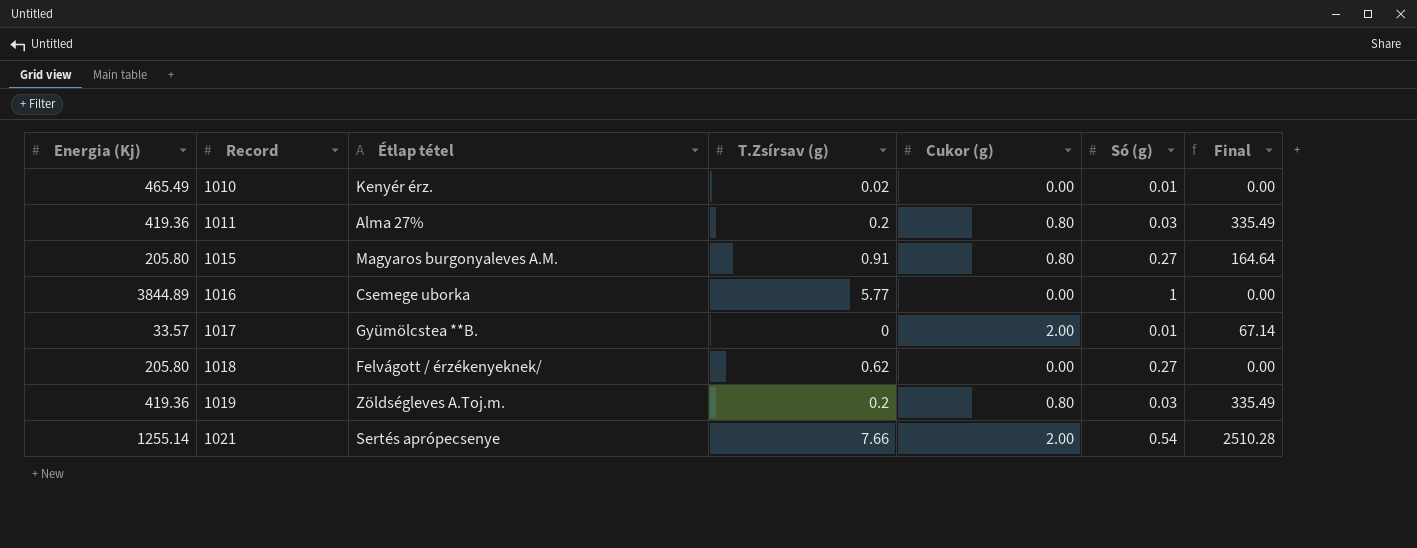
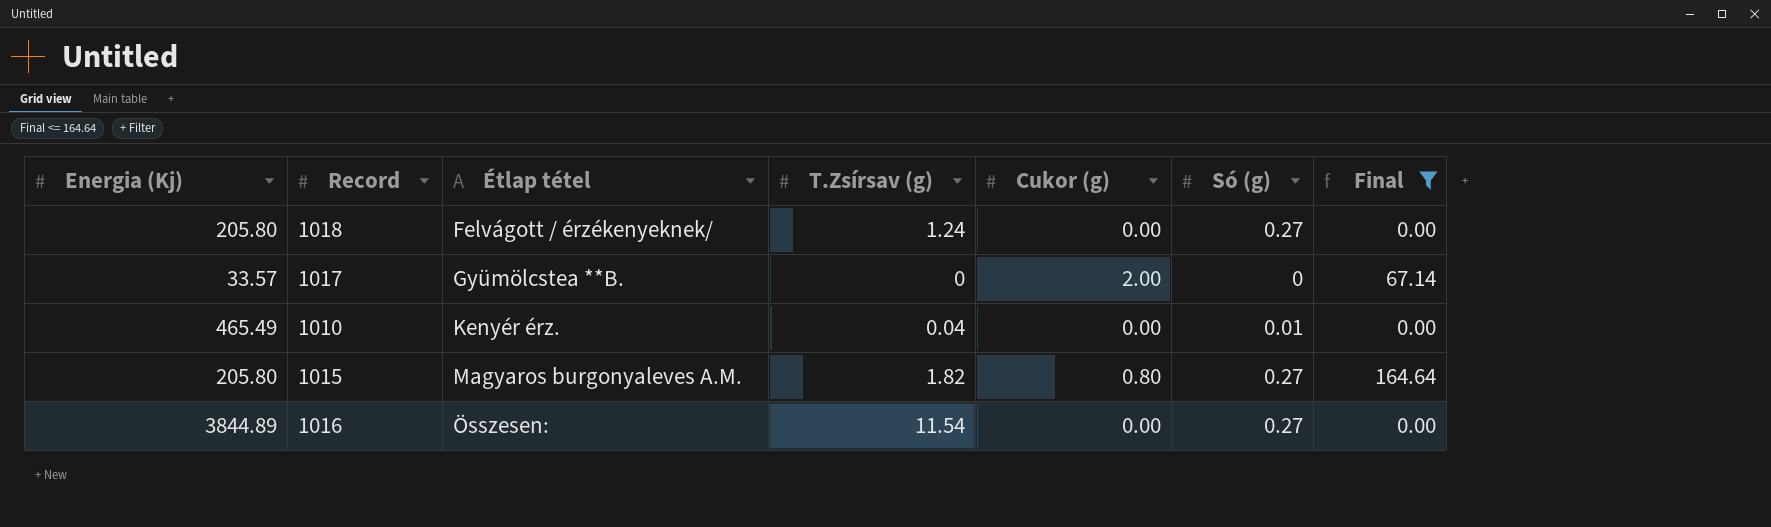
filter: none -> Final <= 164.64
row order: Record ascending -> Étlap tétel ascending
1018 | T.Zsírsav (g): 0.62 -> 1.24
1017 | Só (g): 0.01 -> 0
1010 | T.Zsírsav (g): 0.02 -> 0.04
1015 | T.Zsírsav (g): 0.91 -> 1.82
1016 | Étlap tétel: Csemege uborka -> Összesen:
1016 | T.Zsírsav (g): 5.77 -> 11.54
1016 | Só (g): 1 -> 0.27

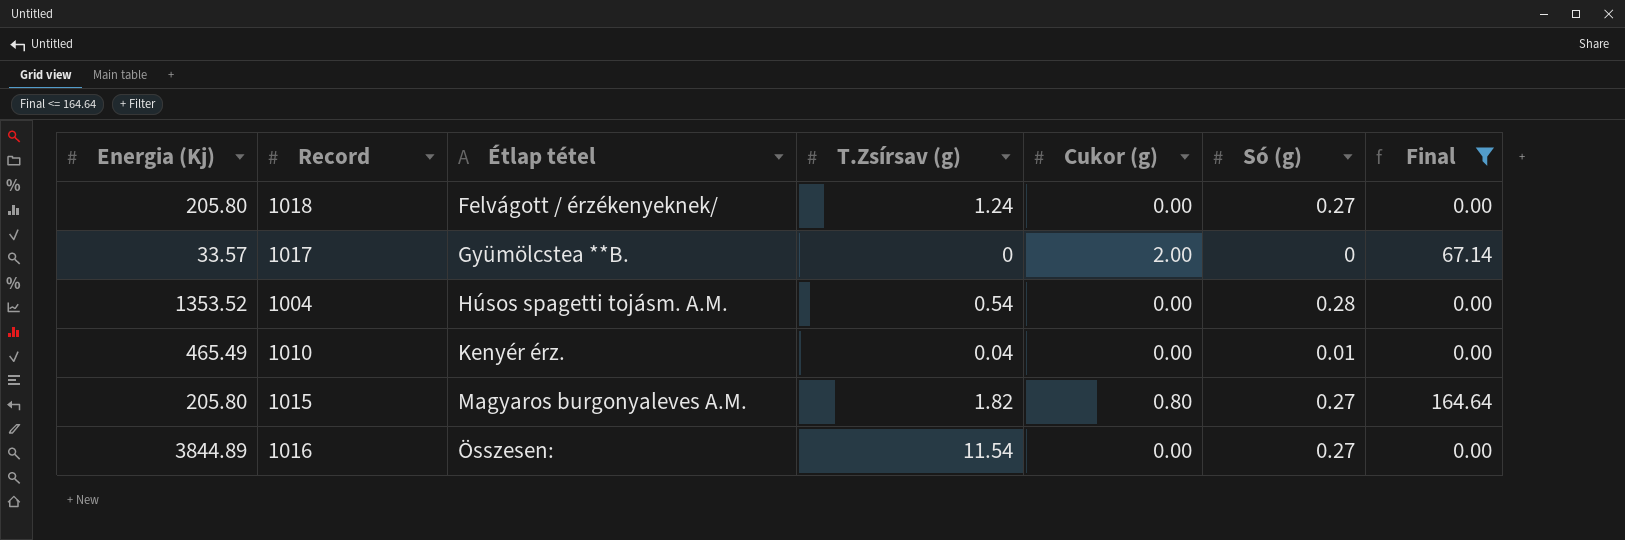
row 1004: none -> 1353.52 | Húsos spagetti tojásm. A.M. | 0.54 | 0.00 | 0.28 | 0.00

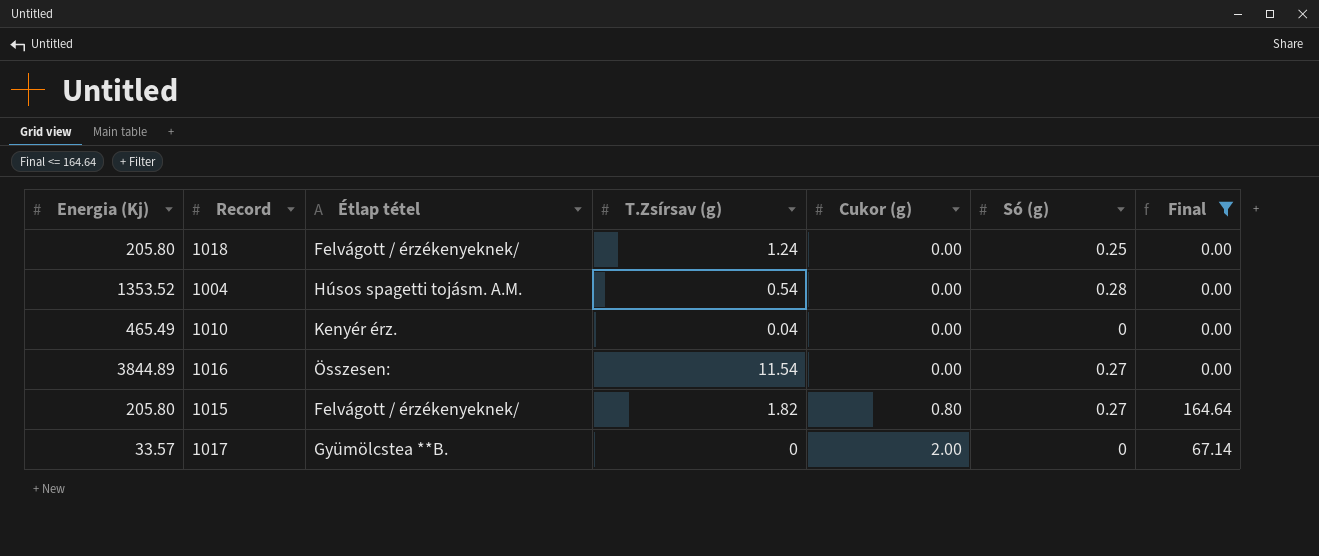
row order: Étlap tétel ascending -> Cukor (g) ascending
1018 | Só (g): 0.27 -> 0.25
1010 | Só (g): 0.01 -> 0
1015 | Étlap tétel: Magyaros burgonyaleves A.M. -> Felvágott / érzékenyeknek/

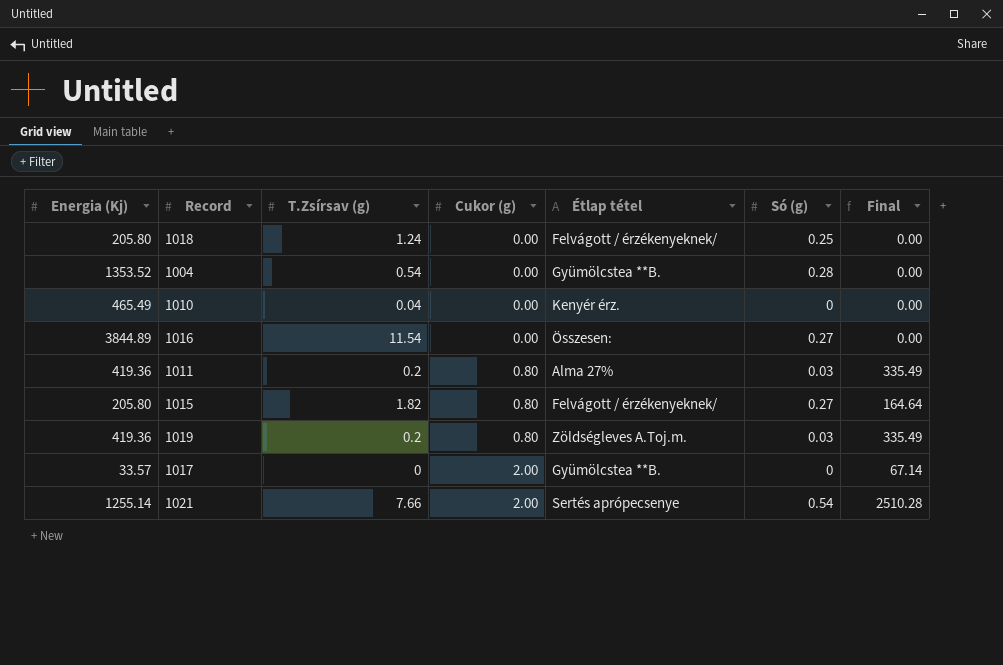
filter: Final <= 164.64 -> none
column Étlap tétel | position: 3 -> 5
1004 | Étlap tétel: Húsos spagetti tojásm. A.M. -> Gyümölcstea **B.

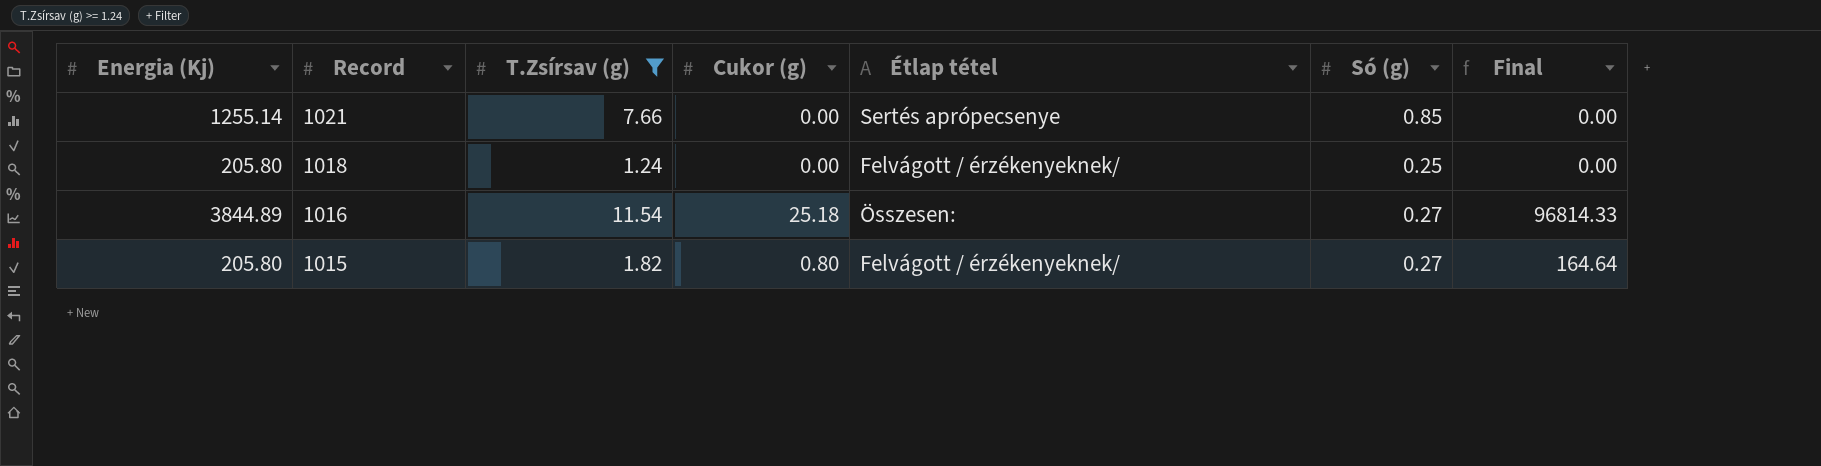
filter: none -> T.Zsírsav (g) >= 1.24
row order: Cukor (g) ascending -> Record descending
1021 | Cukor (g): 2.00 -> 0.00
1021 | Só (g): 0.54 -> 0.85
1021 | Final: 2510.28 -> 0.00
1016 | Cukor (g): 0.00 -> 25.18
1016 | Final: 0.00 -> 96814.33

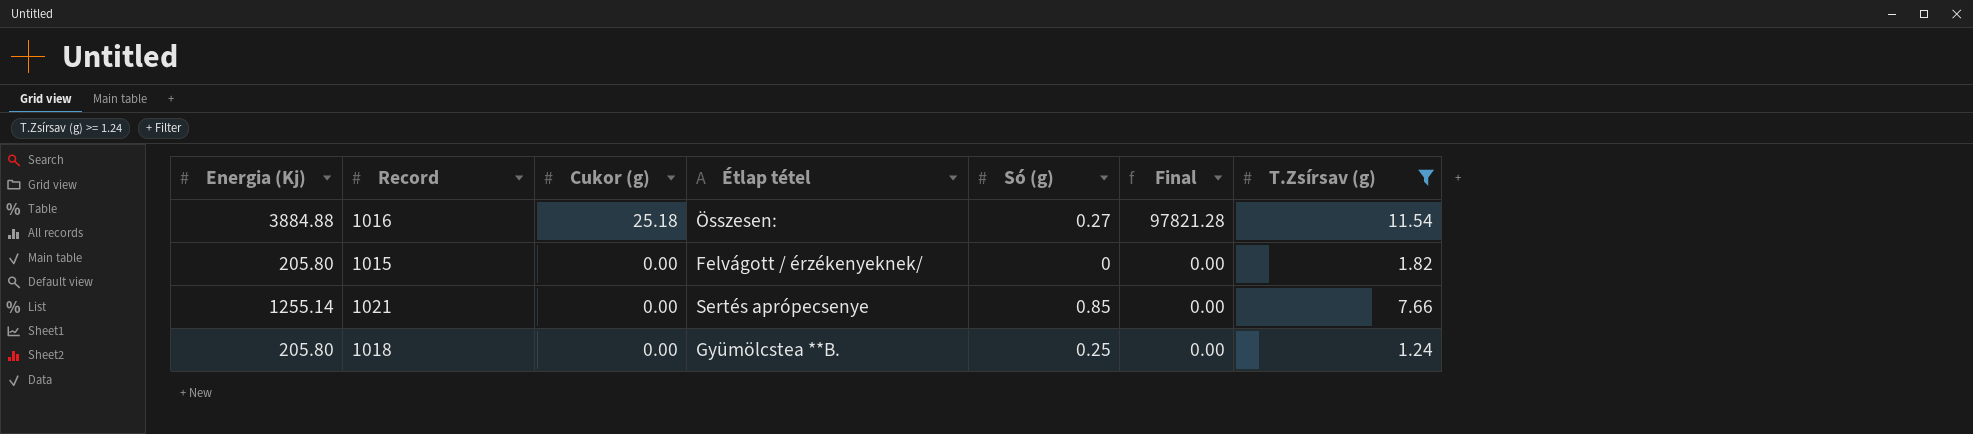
row order: Record descending -> Cukor (g) descending
column T.Zsírsav (g) | position: 3 -> 7
1016 | Energia (Kj): 3844.89 -> 3884.88
1016 | Final: 96814.33 -> 97821.28
1015 | Cukor (g): 0.80 -> 0.00
1015 | Só (g): 0.27 -> 0
1015 | Final: 164.64 -> 0.00
1018 | Étlap tétel: Felvágott / érzékenyeknek/ -> Gyümölcstea **B.

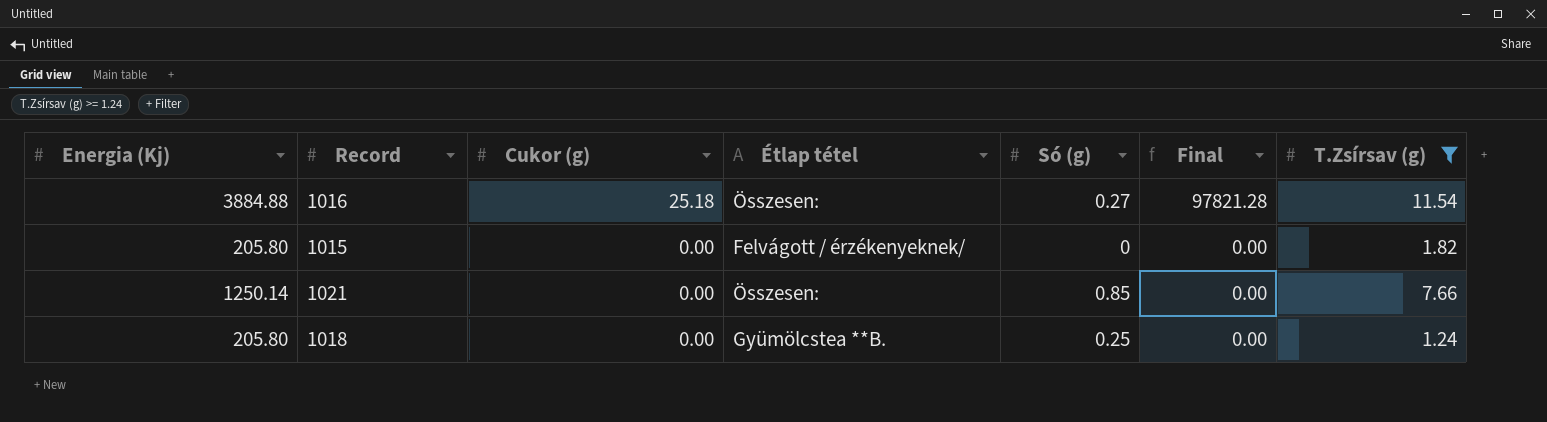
1021 | Energia (Kj): 1255.14 -> 1250.14
1021 | Étlap tétel: Sertés aprópecsenye -> Összesen:

